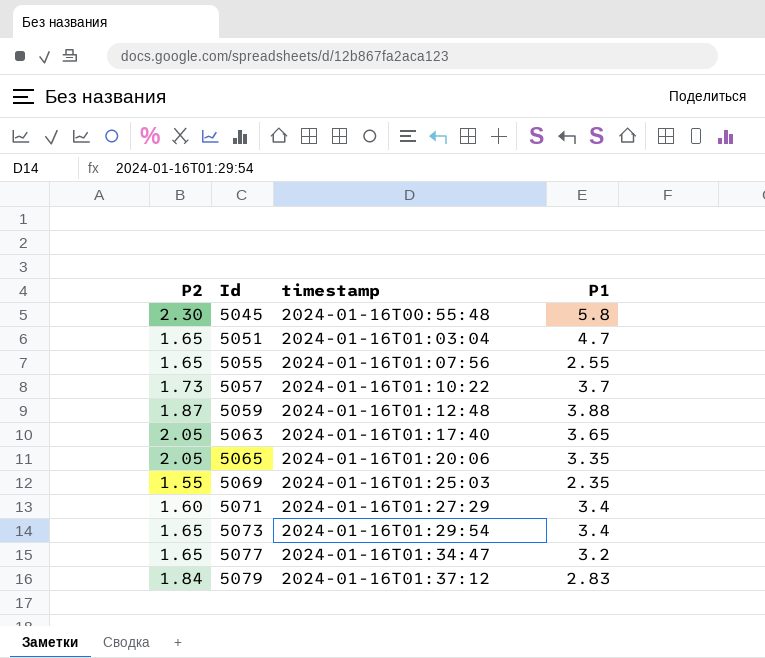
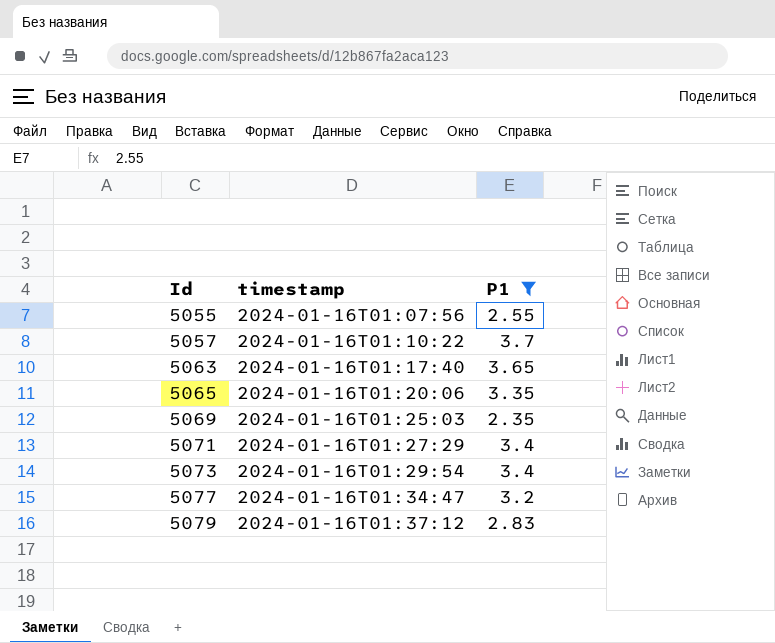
filter: none -> P1 <= 3.7
column P2 | position: 1 -> none

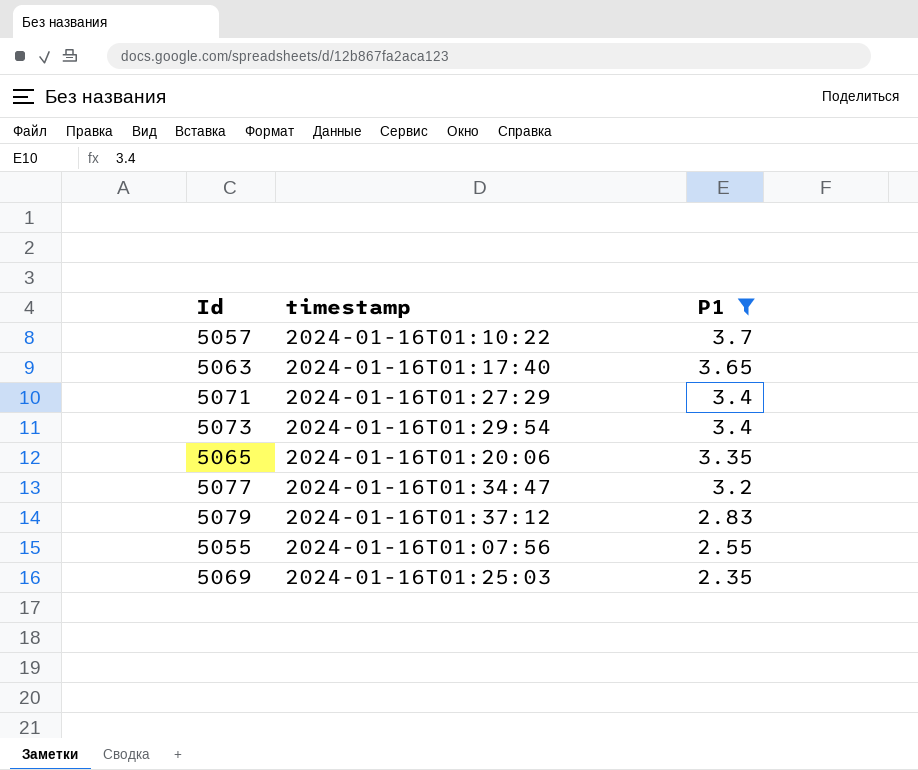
row order: Id ascending -> P1 descending

